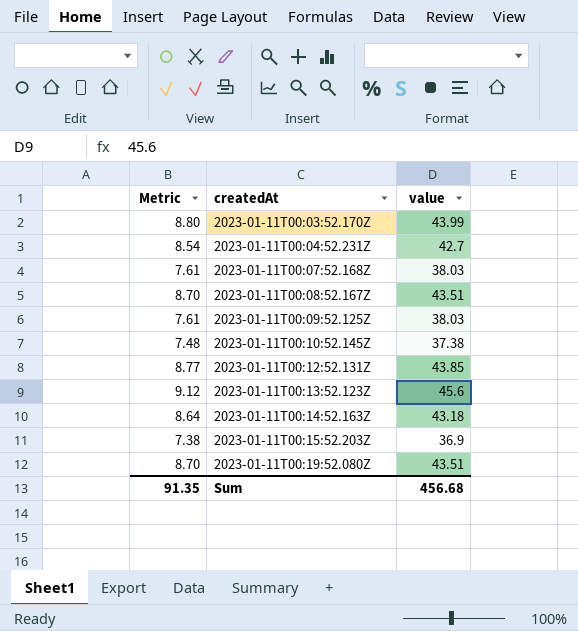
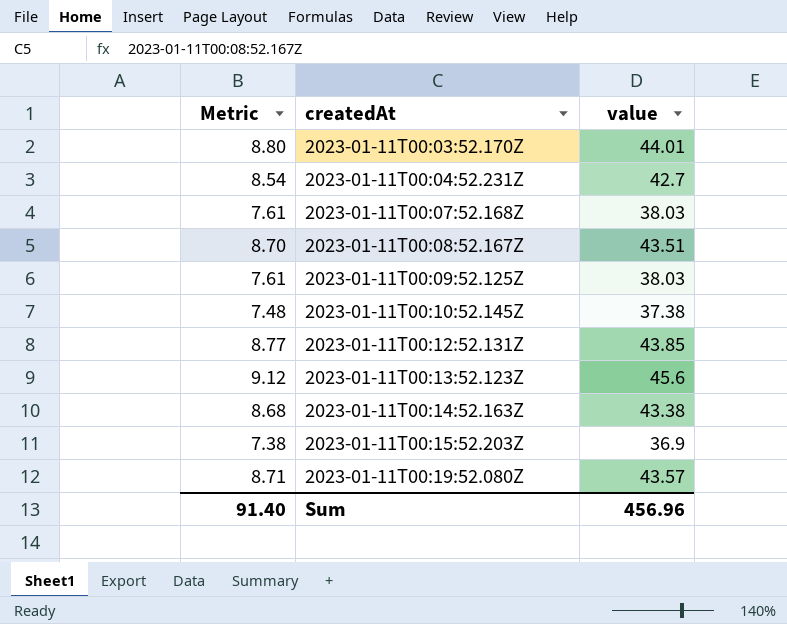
2023-01-11T00:03:52.170Z | value: 43.99 -> 44.01
2023-01-11T00:14:52.163Z | Metric: 8.64 -> 8.68
2023-01-11T00:14:52.163Z | value: 43.18 -> 43.38
2023-01-11T00:19:52.080Z | Metric: 8.70 -> 8.71
2023-01-11T00:19:52.080Z | value: 43.51 -> 43.57
Sum | Metric: 91.35 -> 91.40
Sum | value: 456.68 -> 456.96

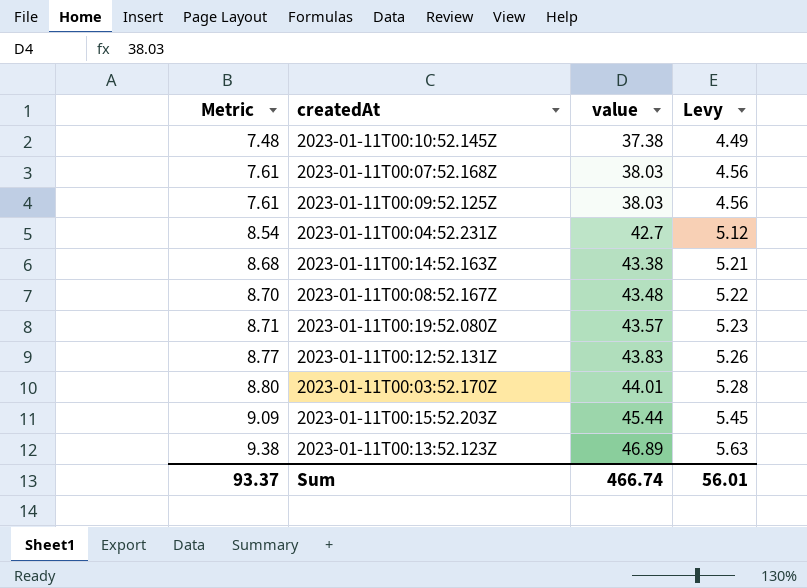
row order: createdAt ascending -> Metric ascending
column Levy | formula: none -> [value] * 0.12
2023-01-11T00:08:52.167Z | value: 43.51 -> 43.48
2023-01-11T00:12:52.131Z | value: 43.85 -> 43.83
2023-01-11T00:15:52.203Z | Metric: 7.38 -> 9.09
2023-01-11T00:15:52.203Z | value: 36.9 -> 45.44
2023-01-11T00:13:52.123Z | Metric: 9.12 -> 9.38
2023-01-11T00:13:52.123Z | value: 45.6 -> 46.89
Sum | Metric: 91.40 -> 93.37
Sum | value: 456.96 -> 466.74

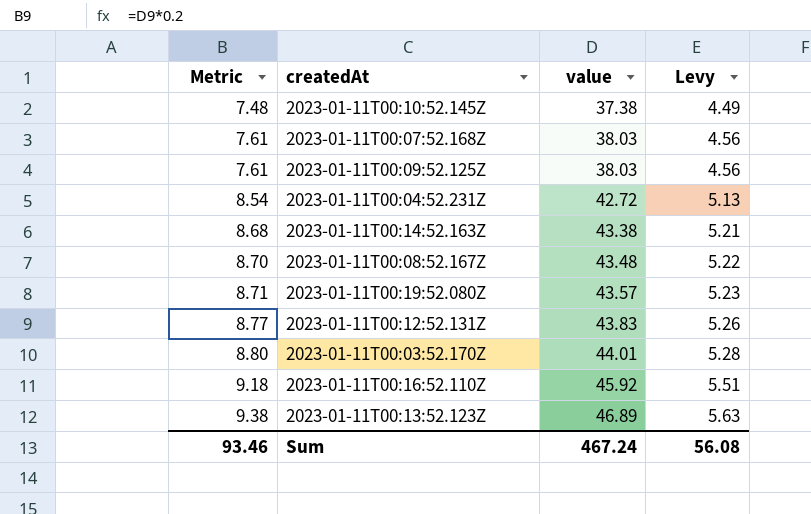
row 2023-01-11T00:15:52.203Z: 9.09 | 45.44 | 5.45 -> none
2023-01-11T00:04:52.231Z | value: 42.7 -> 42.72
2023-01-11T00:04:52.231Z | Levy: 5.12 -> 5.13
row 2023-01-11T00:16:52.110Z: none -> 9.18 | 45.92 | 5.51
Sum | Metric: 93.37 -> 93.46
Sum | value: 466.74 -> 467.24
Sum | Levy: 56.01 -> 56.08

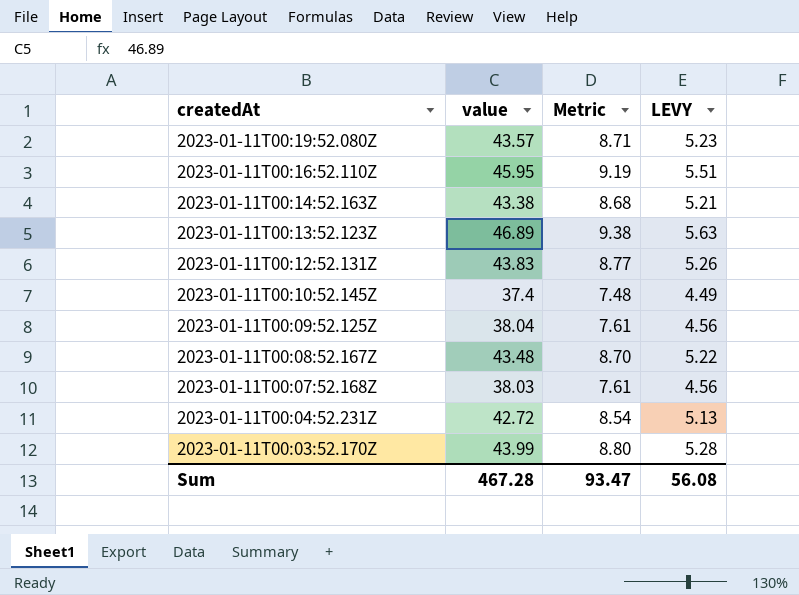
row order: Metric ascending -> createdAt descending
column Metric | position: 1 -> 3
column name: Levy -> LEVY
2023-01-11T00:16:52.110Z | value: 45.92 -> 45.95
2023-01-11T00:16:52.110Z | Metric: 9.18 -> 9.19
2023-01-11T00:10:52.145Z | value: 37.38 -> 37.4
2023-01-11T00:09:52.125Z | value: 38.03 -> 38.04
2023-01-11T00:03:52.170Z | value: 44.01 -> 43.99
Sum | value: 467.24 -> 467.28
Sum | Metric: 93.46 -> 93.47

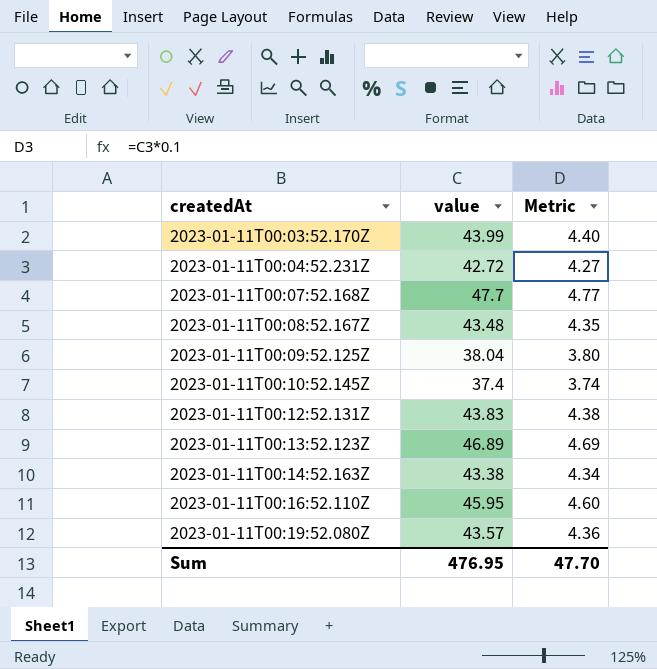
row order: createdAt descending -> createdAt ascending
column LEVY | formula: [value] * 0.12 -> none
column Metric | formula: [value] * 0.2 -> [value] * 0.1
2023-01-11T00:07:52.168Z | value: 38.03 -> 47.7
Sum | value: 467.28 -> 476.95
Sum | Metric: 93.47 -> 47.70

